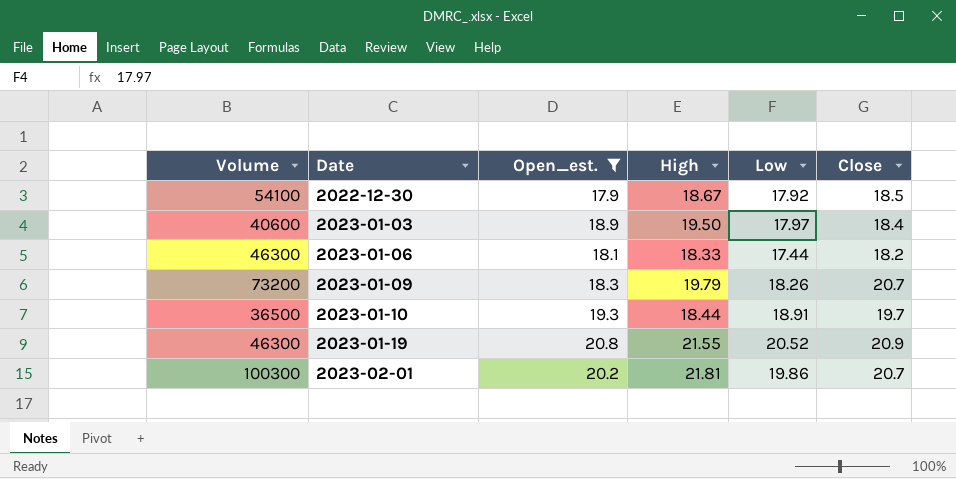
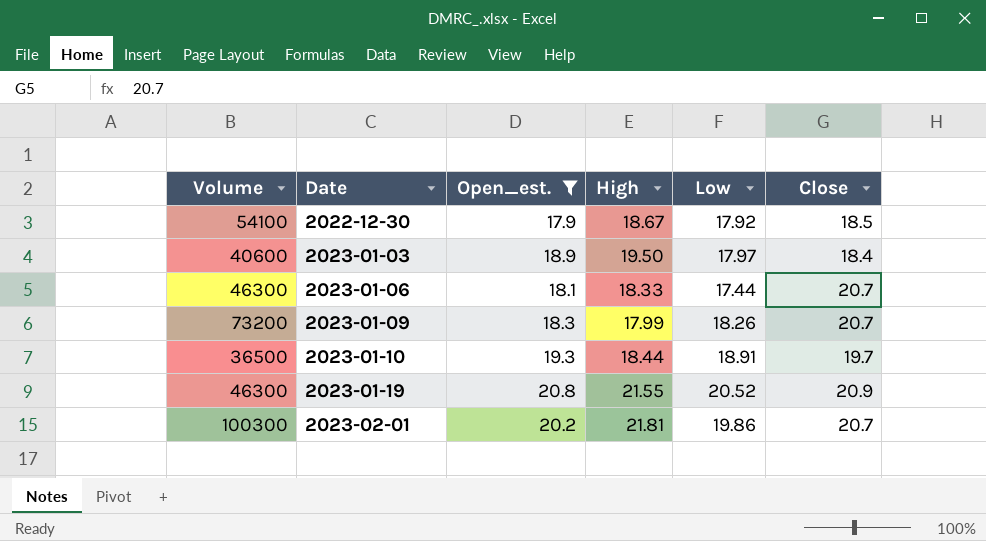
2023-01-06 | Close: 18.2 -> 20.7
2023-01-09 | High: 19.79 -> 17.99

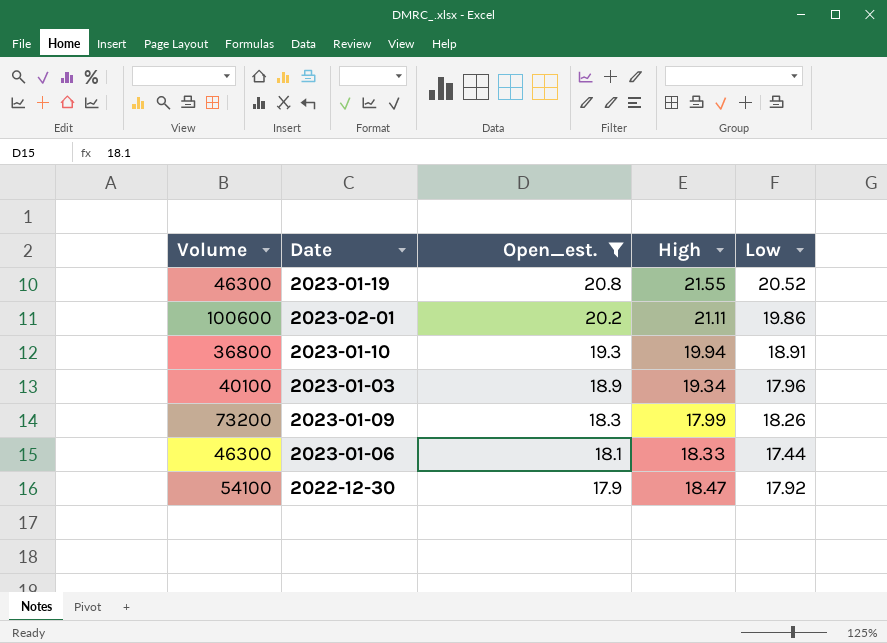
row order: Date ascending -> Open_est. descending
column Close | position: 6 -> none
2023-02-01 | Volume: 100300 -> 100600
2023-02-01 | High: 21.81 -> 21.11
2023-01-10 | Volume: 36500 -> 36800
2023-01-10 | High: 18.44 -> 19.94
2023-01-03 | Volume: 40600 -> 40100
2023-01-03 | High: 19.50 -> 19.34
2023-01-03 | Low: 17.97 -> 17.96
2022-12-30 | High: 18.67 -> 18.47

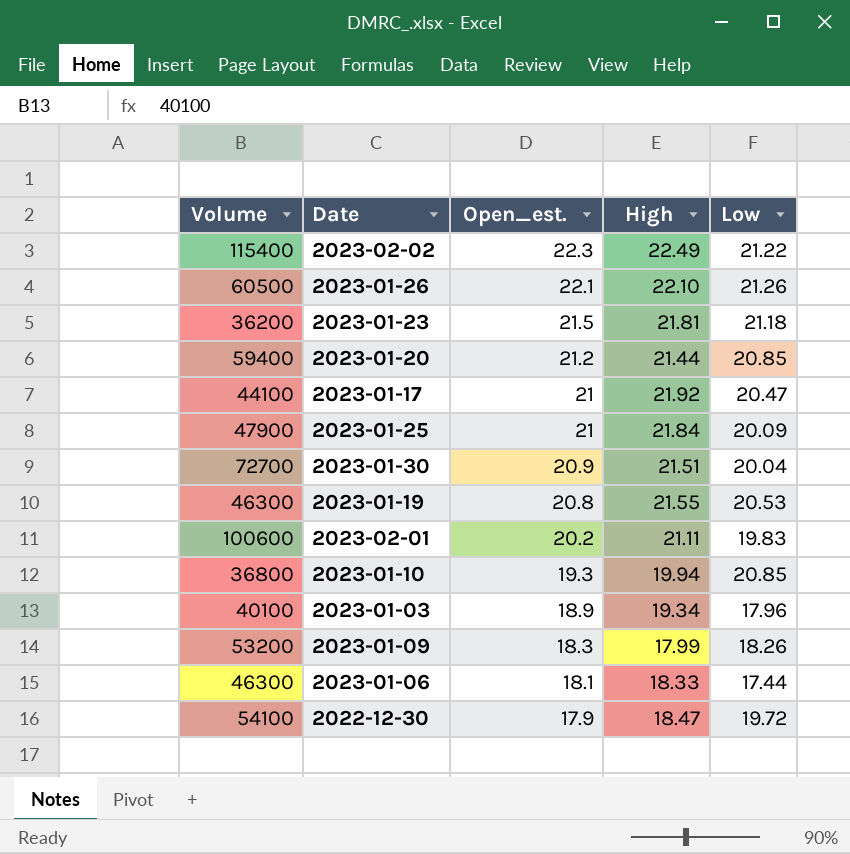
filter: Open_est. <= 20.8 -> none
2023-01-19 | Low: 20.52 -> 20.53
2023-02-01 | Low: 19.86 -> 19.83
2023-01-10 | Low: 18.91 -> 20.85
2023-01-09 | Volume: 73200 -> 53200
2022-12-30 | Low: 17.92 -> 19.72

